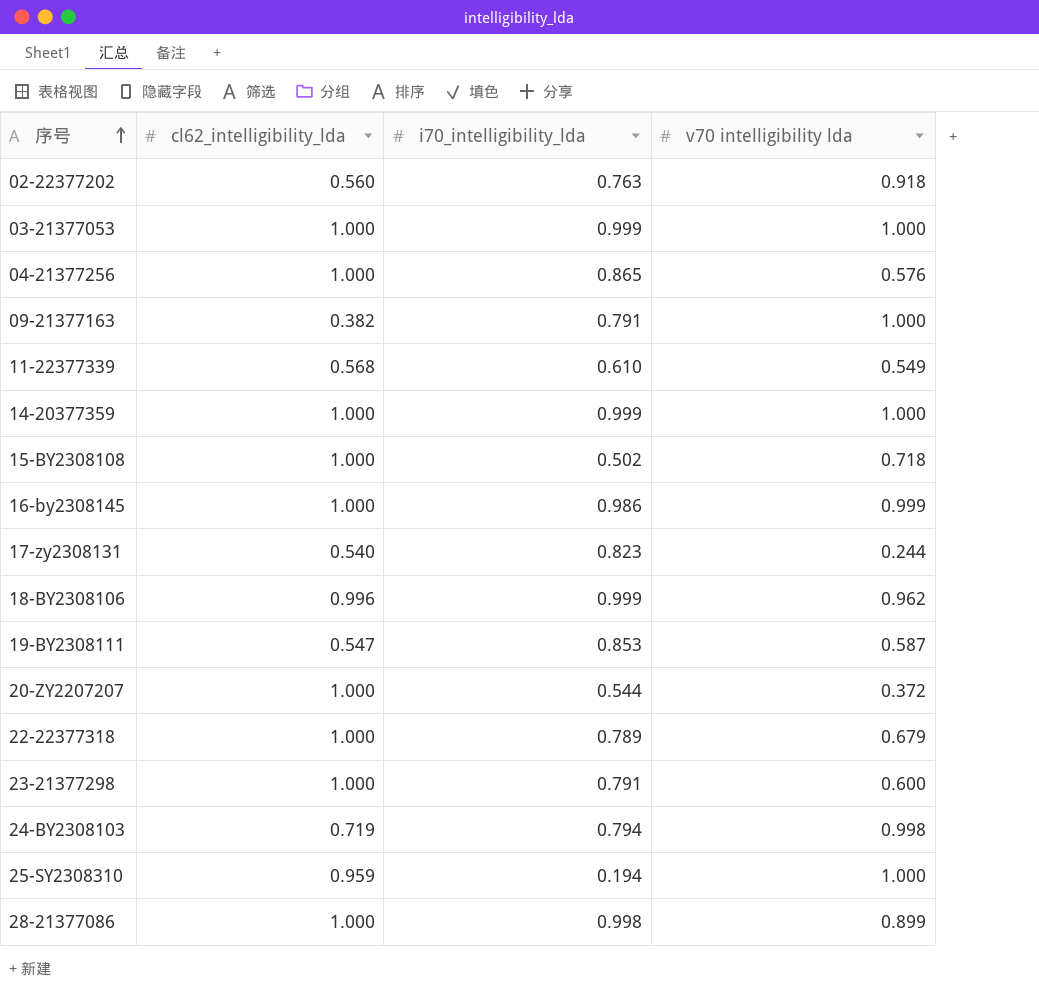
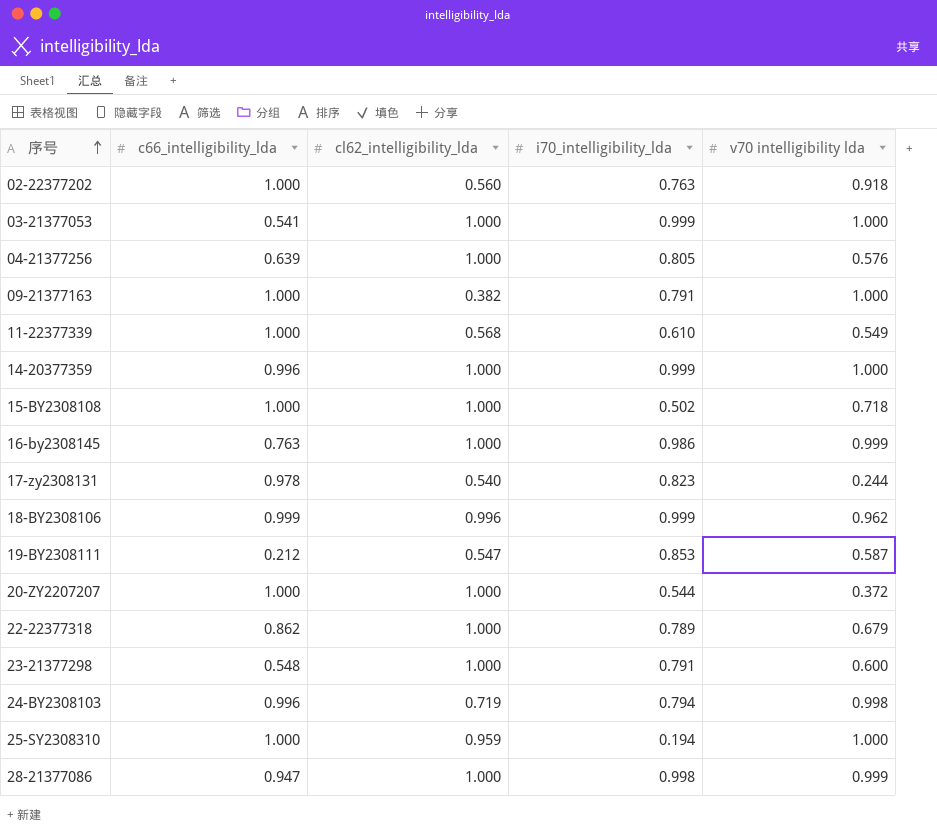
column c66_intelligibility_lda | position: none -> 2
04-21377256 | i70_intelligibility_lda: 0.865 -> 0.805
28-21377086 | v70 intelligibility lda: 0.899 -> 0.999

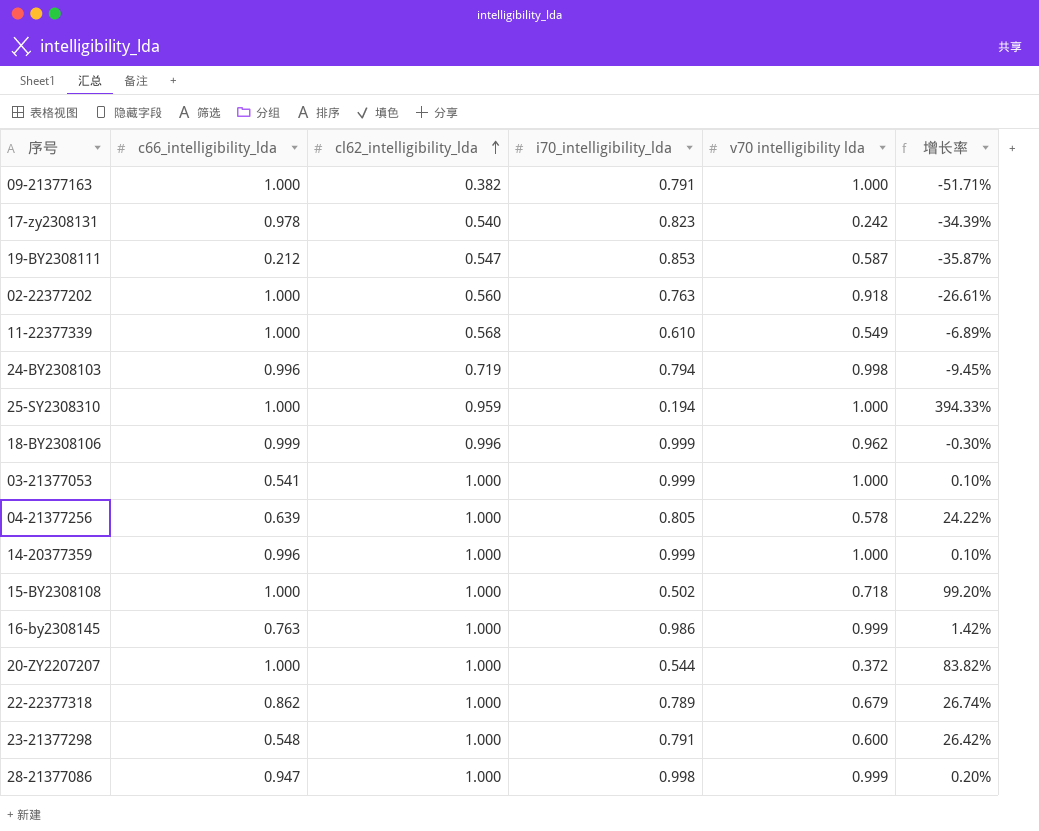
row order: 序号 ascending -> cl62_intelligibility_lda ascending
column 增长率 | formula: none -> ([cl62_intelligibility_lda] - [i70_intelligibility_lda]) / [i70_intelligibility_lda]
17-zy2308131 | v70 intelligibility lda: 0.244 -> 0.242
04-21377256 | v70 intelligibility lda: 0.576 -> 0.578

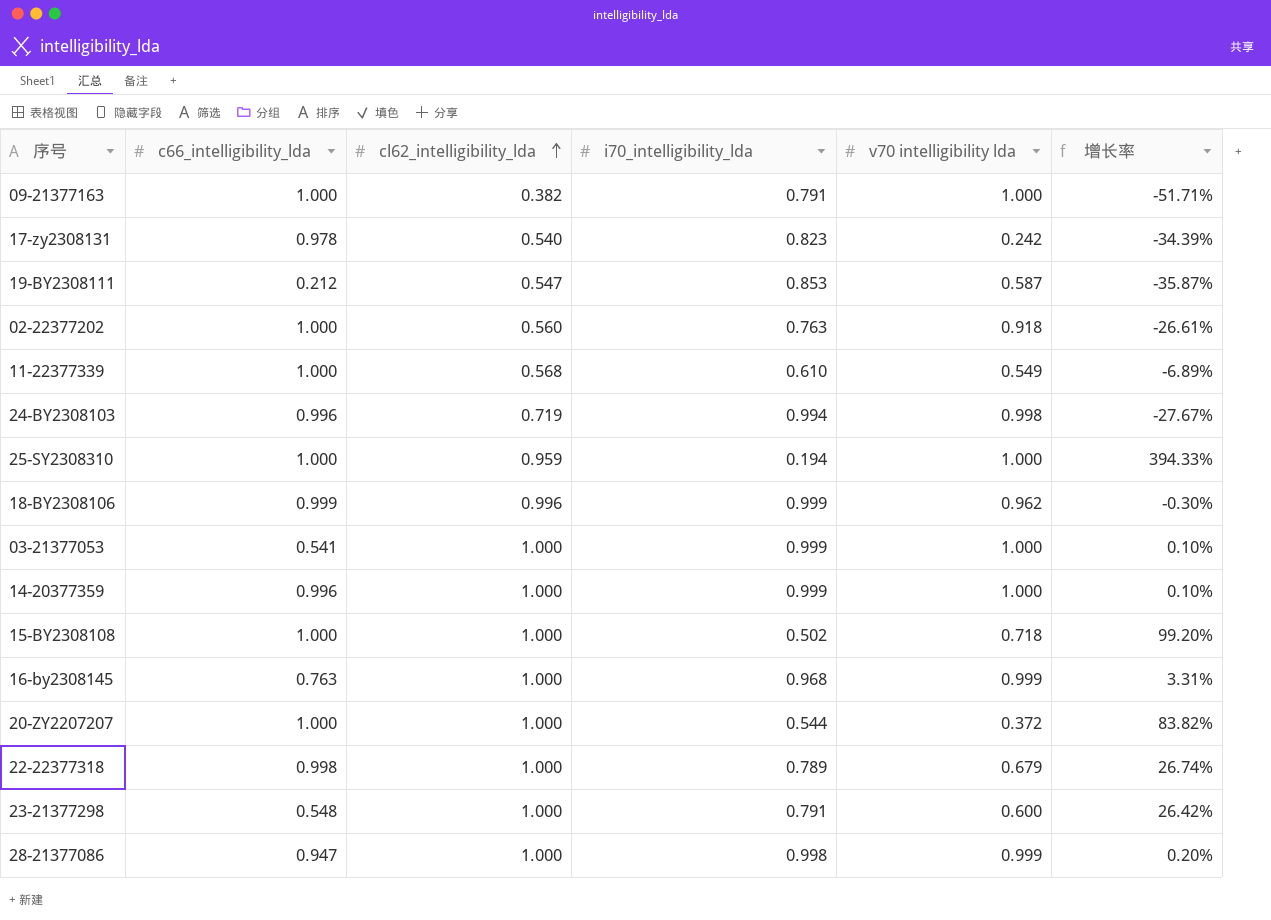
row 04-21377256: 0.639 | 1.000 | 0.805 | 0.578 | 24.22% -> none
24-BY2308103 | i70_intelligibility_lda: 0.794 -> 0.994
24-BY2308103 | 增长率: -9.45% -> -27.67%
16-by2308145 | i70_intelligibility_lda: 0.986 -> 0.968
16-by2308145 | 增长率: 1.42% -> 3.31%
22-22377318 | c66_intelligibility_lda: 0.862 -> 0.998

